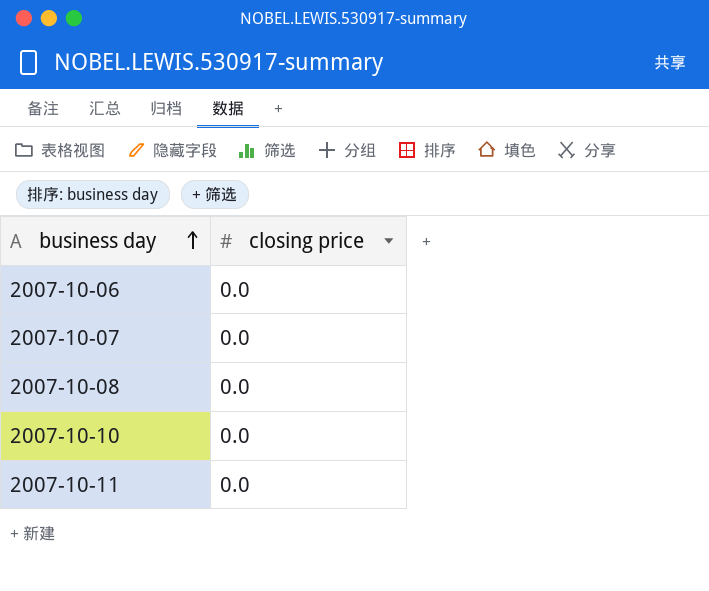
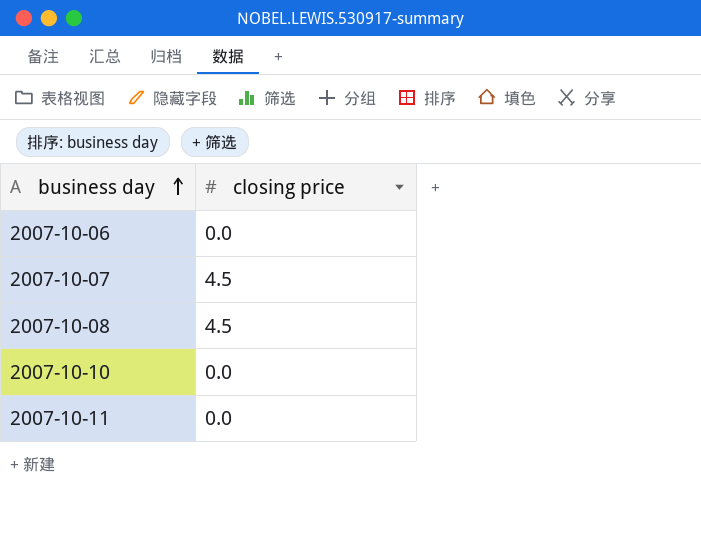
2007-10-07 | closing price: 0.0 -> 4.5
2007-10-08 | closing price: 0.0 -> 4.5

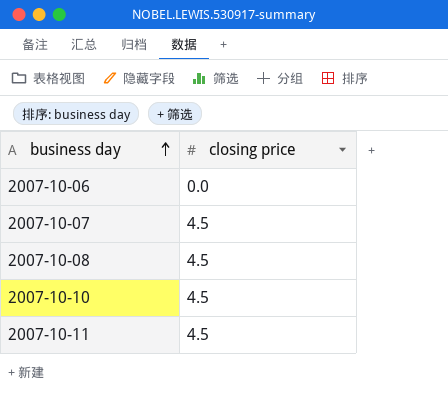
2007-10-10 | closing price: 0.0 -> 4.5
2007-10-11 | closing price: 0.0 -> 4.5

